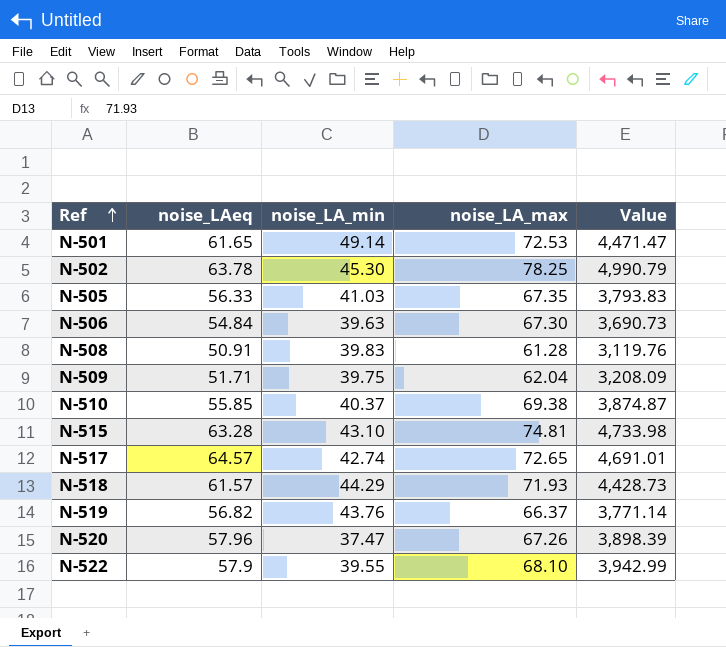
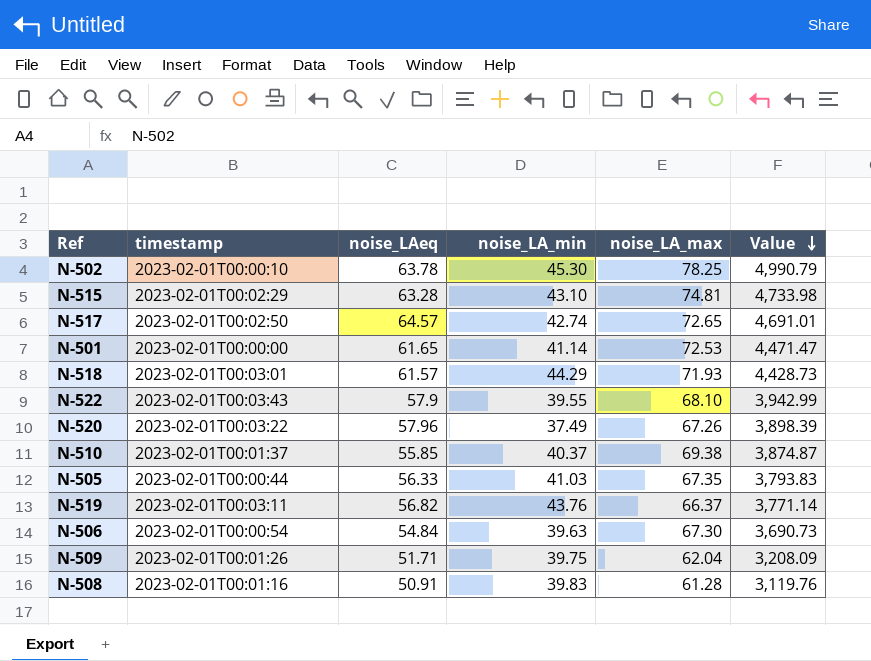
row order: Ref ascending -> Value descending
column timestamp | position: none -> 2
N-501 | noise_LA_min: 49.14 -> 41.14
N-520 | noise_LA_min: 37.47 -> 37.49

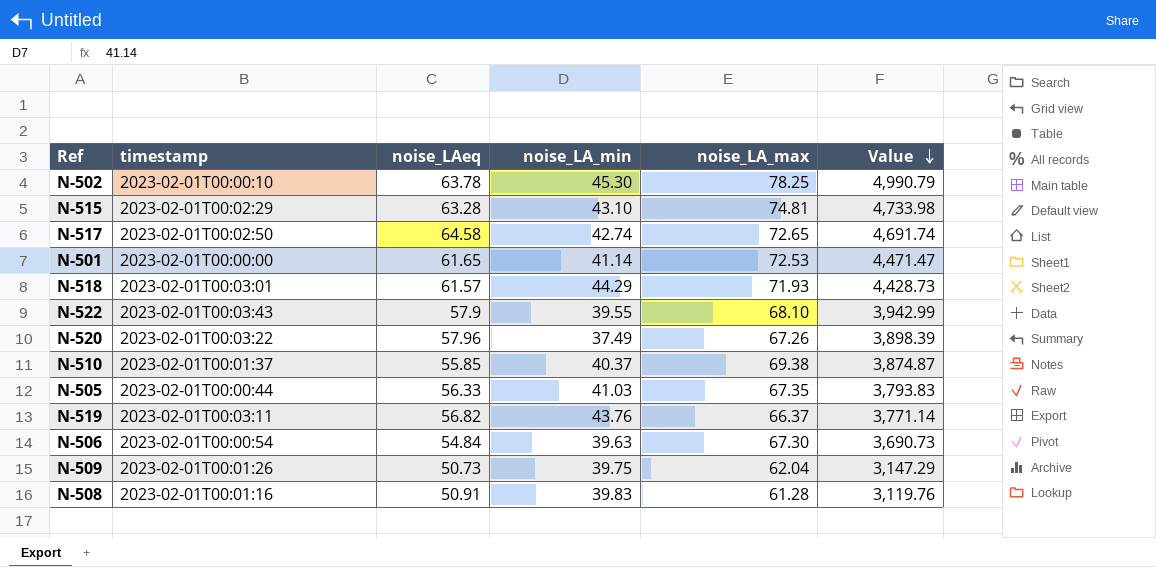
N-517 | noise_LAeq: 64.57 -> 64.58
N-517 | Value: 4,691.01 -> 4,691.74
N-509 | noise_LAeq: 51.71 -> 50.73
N-509 | Value: 3,208.09 -> 3,147.29

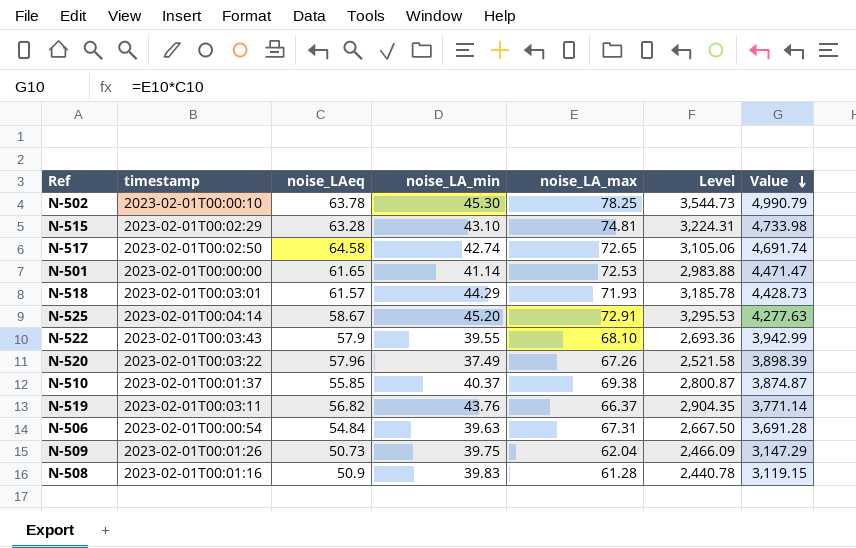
column Level | formula: none -> [noise_LA_min] * [noise_LA_max]
row N-505: 2023-02-01T00:00:44 | 56.33 | 41.03 | 67.35 | 3,793.83 -> none
row N-525: none -> 2023-02-01T00:04:14 | 58.67 | 45.20 | 72.91 | 3,295.53 | 4,277.63
N-506 | noise_LA_max: 67.30 -> 67.31
N-506 | Value: 3,690.73 -> 3,691.28
N-508 | noise_LAeq: 50.91 -> 50.9
N-508 | Value: 3,119.76 -> 3,119.15

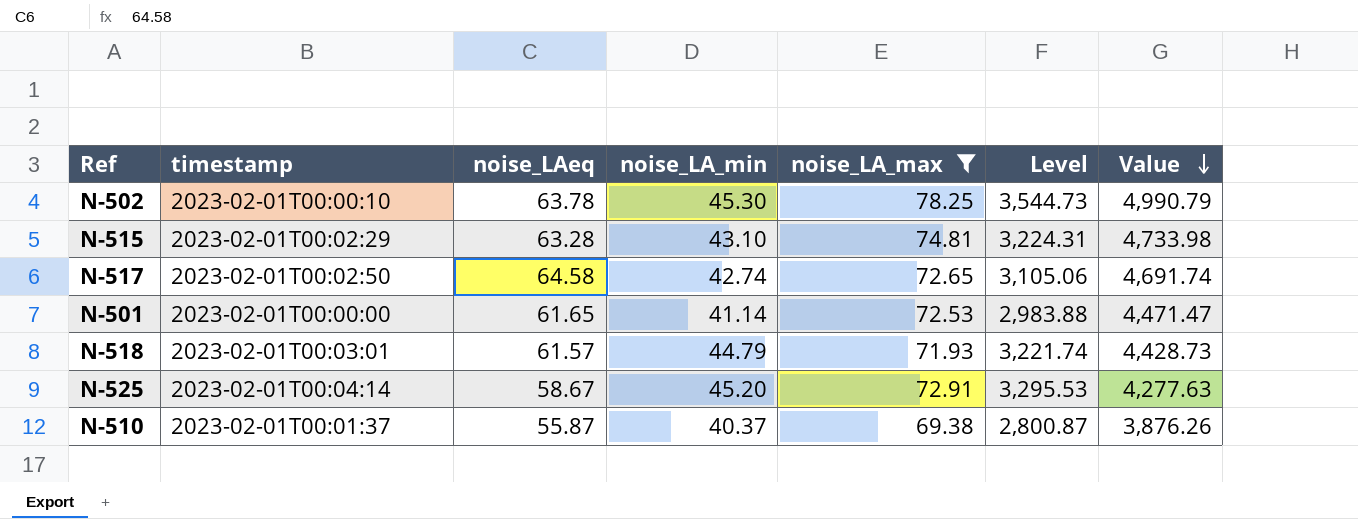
filter: none -> noise_LA_max >= 69.38
N-518 | noise_LA_min: 44.29 -> 44.79
N-518 | Level: 3,185.78 -> 3,221.74
N-510 | noise_LAeq: 55.85 -> 55.87
N-510 | Value: 3,874.87 -> 3,876.26

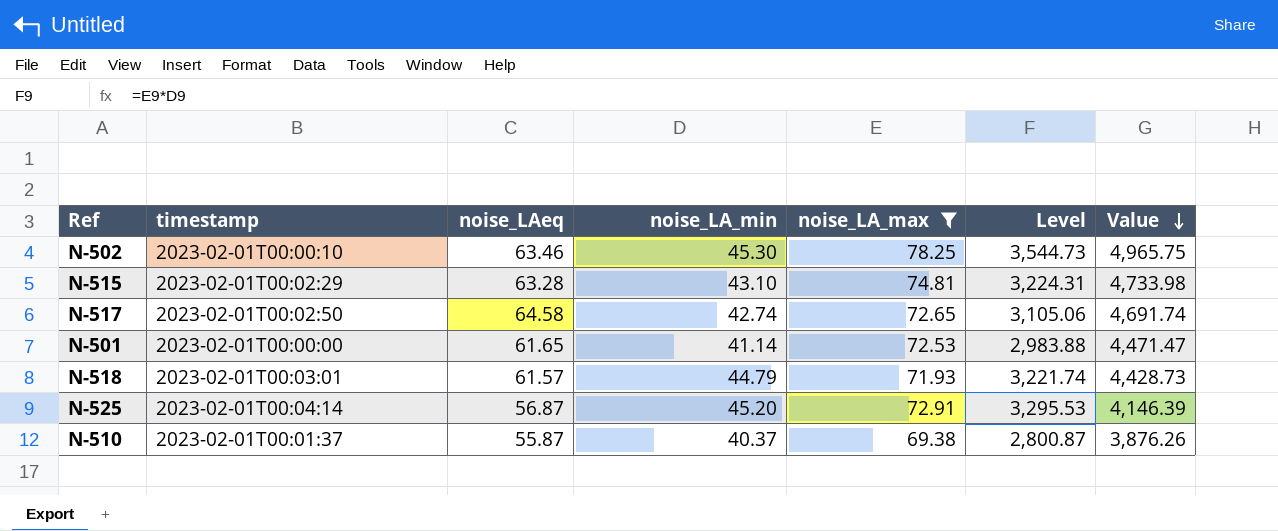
N-502 | noise_LAeq: 63.78 -> 63.46
N-502 | Value: 4,990.79 -> 4,965.75
N-525 | noise_LAeq: 58.67 -> 56.87
N-525 | Value: 4,277.63 -> 4,146.39

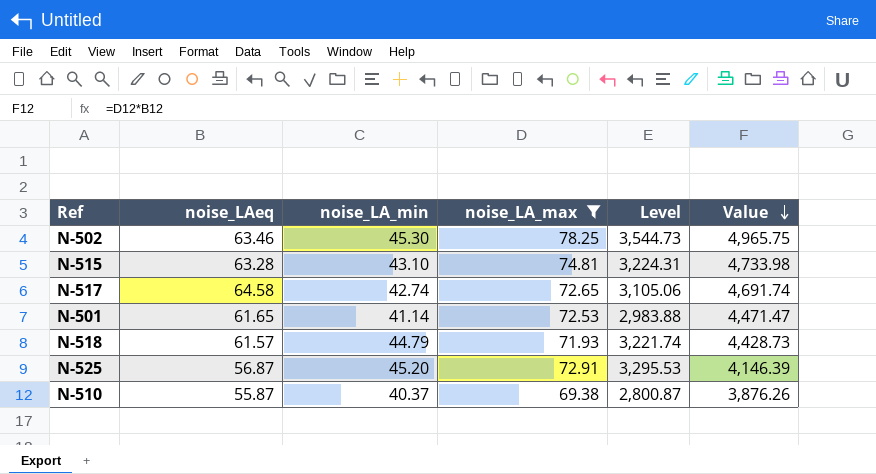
column timestamp | position: 2 -> none

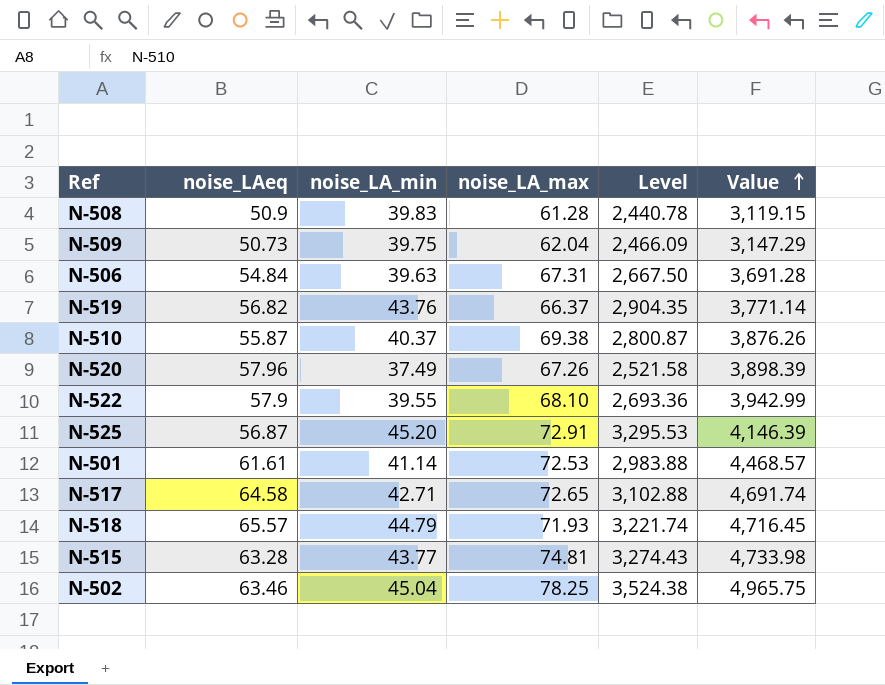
filter: noise_LA_max >= 69.38 -> none
row order: Value descending -> Value ascending
N-501 | noise_LAeq: 61.65 -> 61.61
N-501 | Value: 4,471.47 -> 4,468.57
N-517 | noise_LA_min: 42.74 -> 42.71
N-517 | Level: 3,105.06 -> 3,102.88
N-518 | noise_LAeq: 61.57 -> 65.57
N-518 | Value: 4,428.73 -> 4,716.45
N-515 | noise_LA_min: 43.10 -> 43.77
N-515 | Level: 3,224.31 -> 3,274.43
N-502 | noise_LA_min: 45.30 -> 45.04
N-502 | Level: 3,544.73 -> 3,524.38

